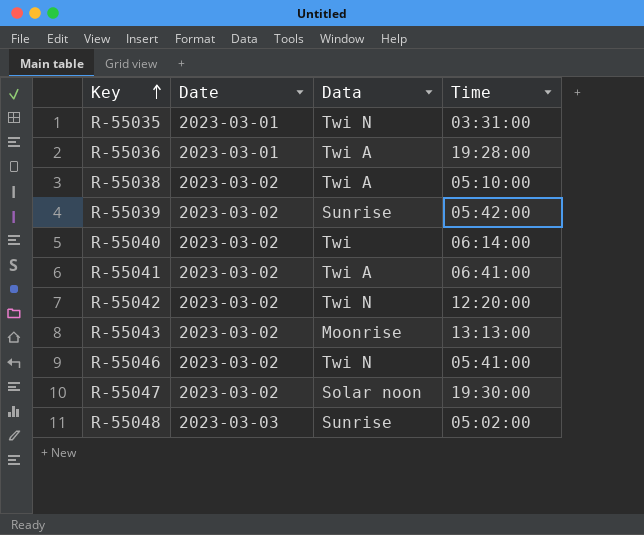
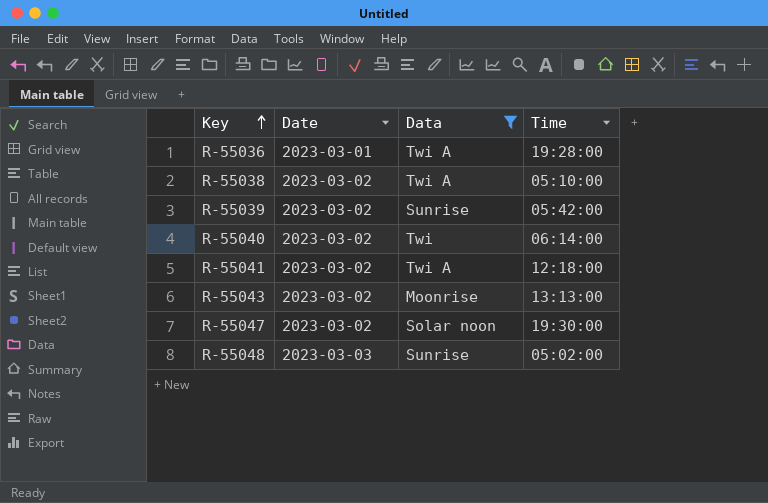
filter: none -> Data != Twi N
R-55041 | Time: 06:41:00 -> 12:18:00

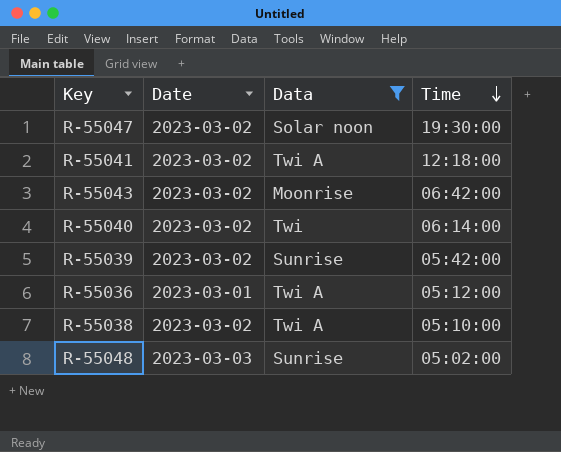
row order: Key ascending -> Time descending
R-55043 | Time: 13:13:00 -> 06:42:00
R-55036 | Time: 19:28:00 -> 05:12:00

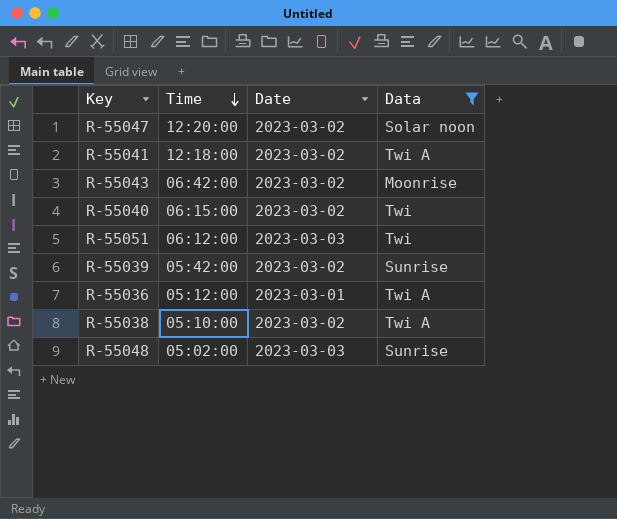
column Time | position: 4 -> 2
R-55047 | Time: 19:30:00 -> 12:20:00
R-55040 | Time: 06:14:00 -> 06:15:00
row R-55051: none -> 06:12:00 | 2023-03-03 | Twi

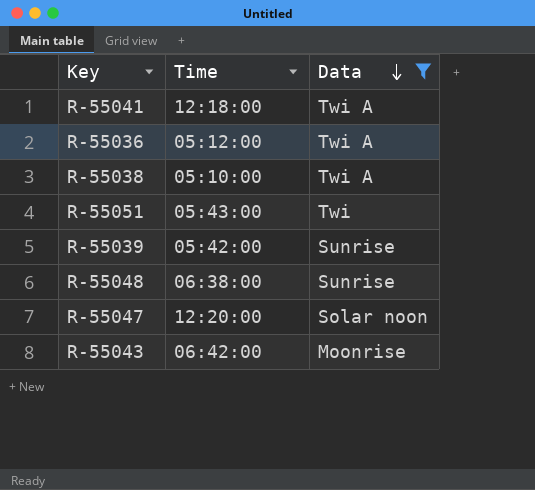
row order: Time descending -> Data descending
column Date | position: 3 -> none
row R-55040: 06:15:00 | 2023-03-02 | Twi -> none
R-55051 | Time: 06:12:00 -> 05:43:00
R-55048 | Time: 05:02:00 -> 06:38:00

